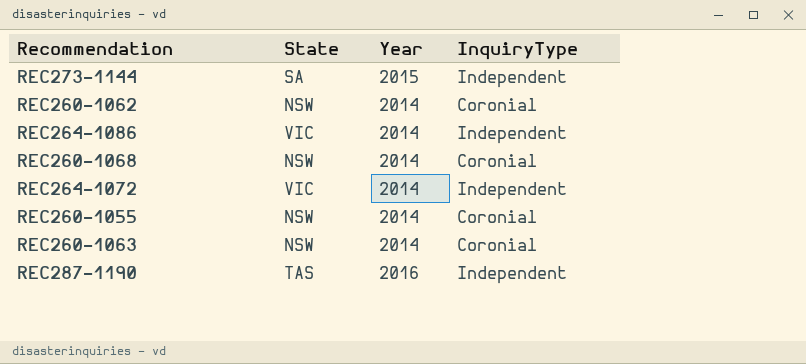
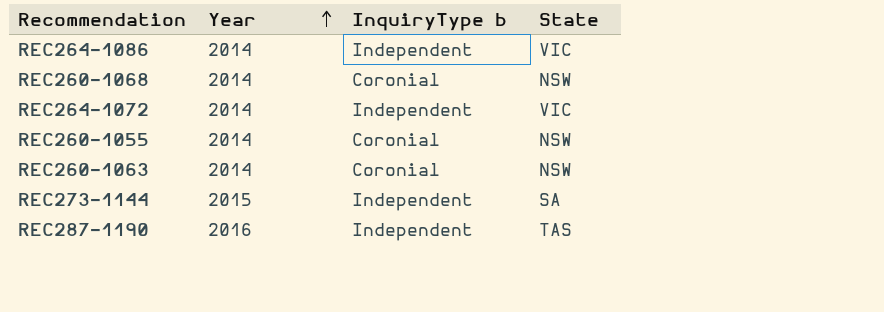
row order: none -> Year ascending
column name: InquiryType -> InquiryType b
column State | position: 2 -> 4
row REC260-1062: NSW | 2014 | Coronial -> none

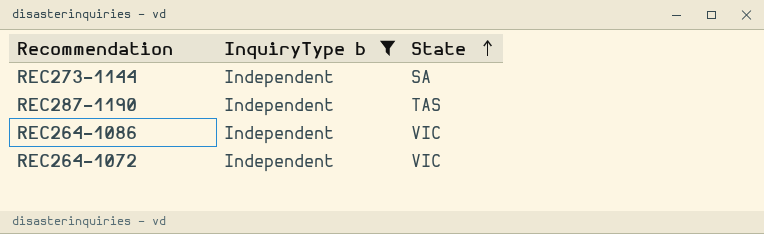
filter: none -> InquiryType b = Independent
row order: Year ascending -> State ascending
column Year | position: 2 -> none

